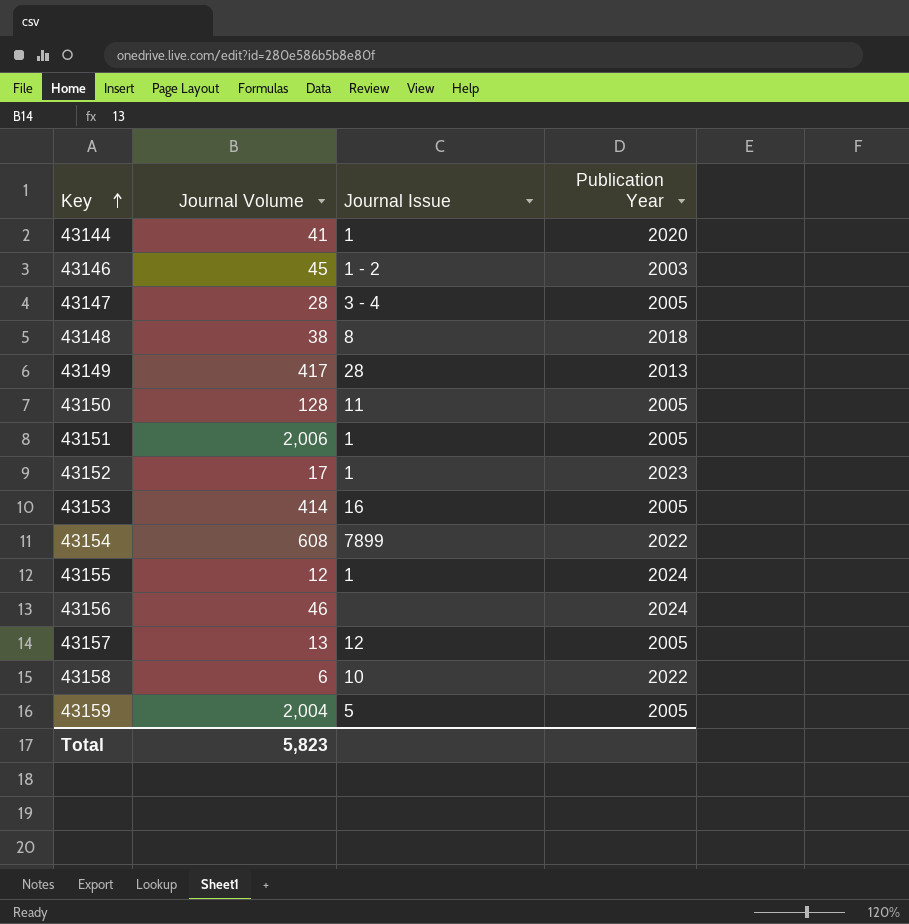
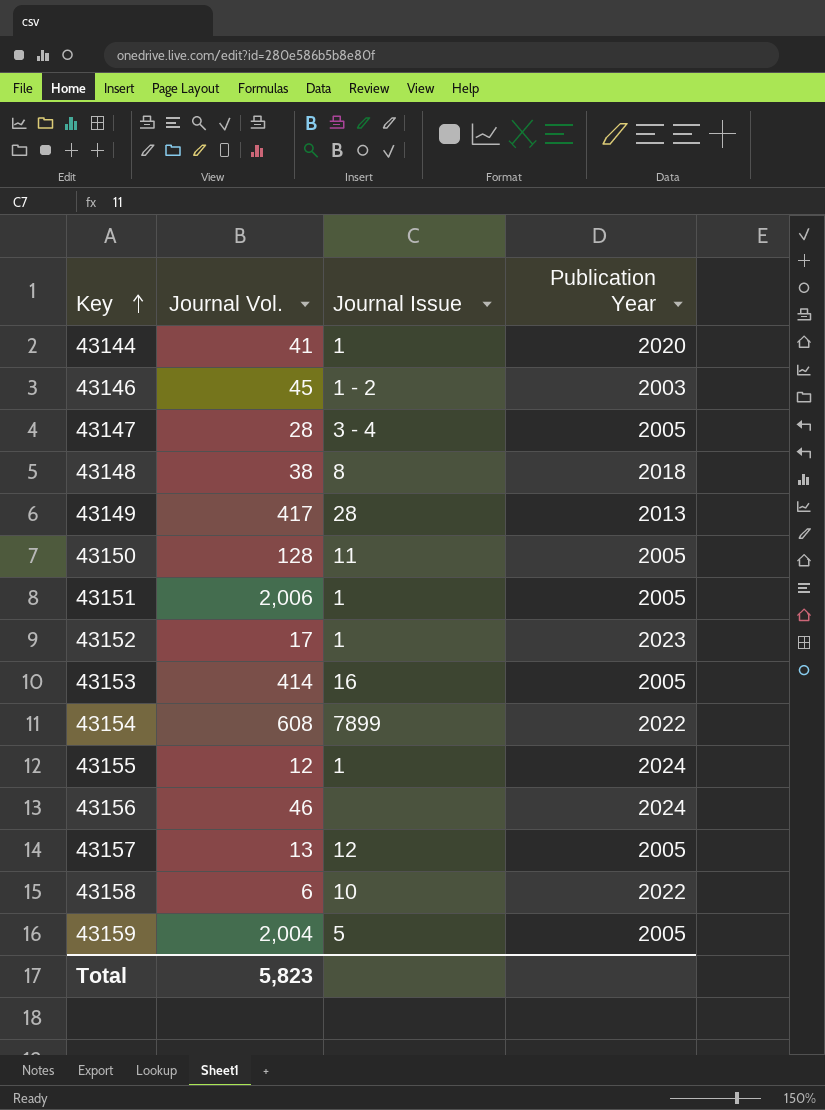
column name: Journal Volume -> Journal Vol.

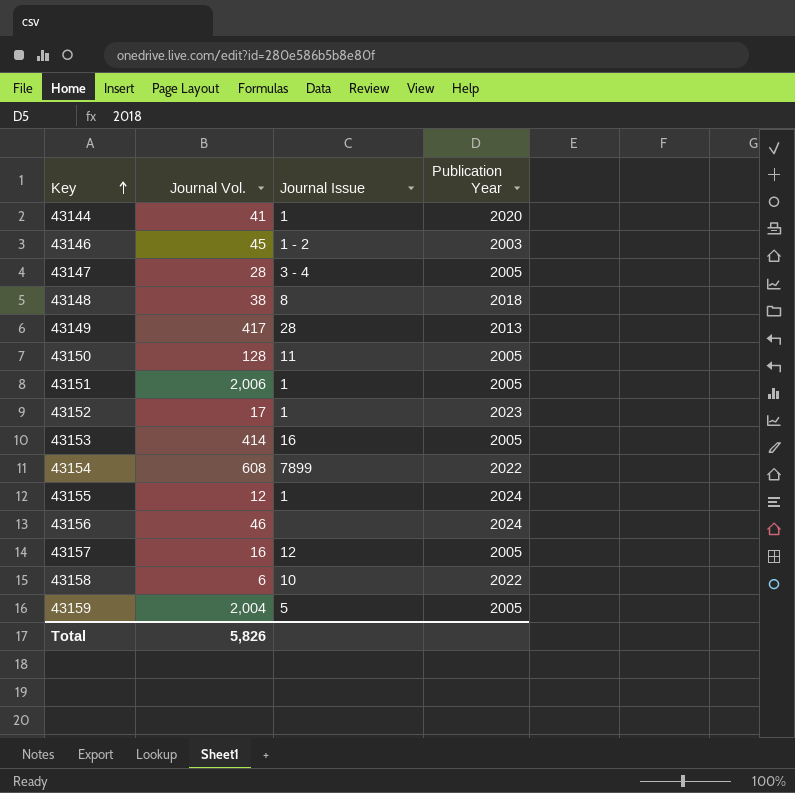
43157 | Journal Vol.: 13 -> 16
Total | Journal Vol.: 5,823 -> 5,826

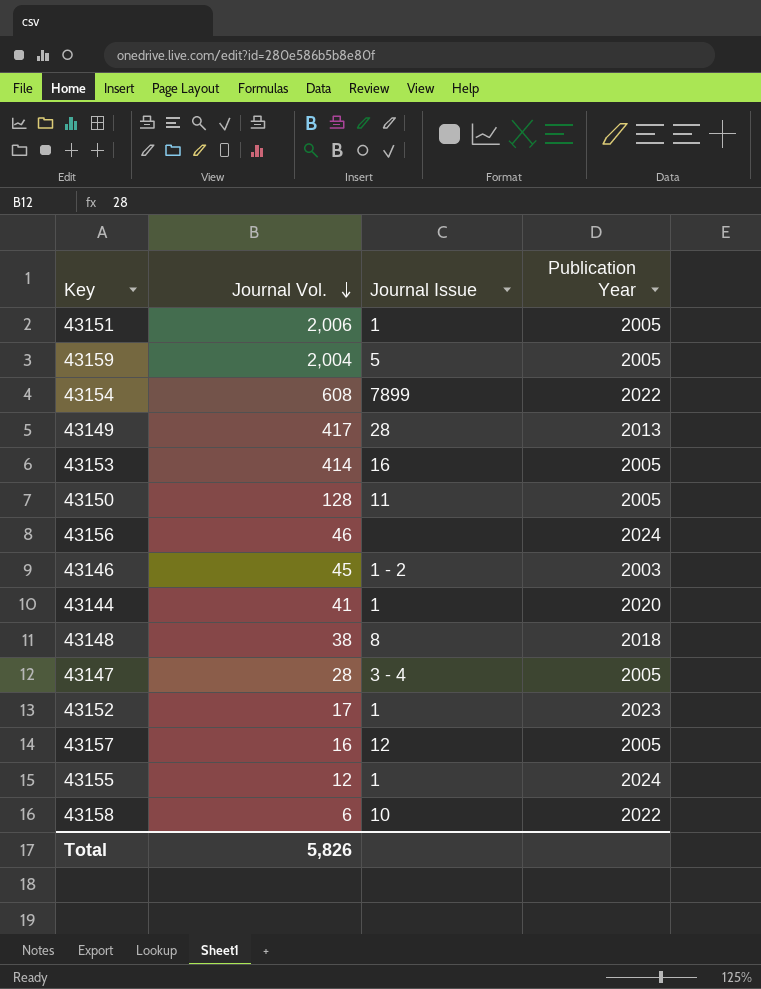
row order: Key ascending -> Journal Vol. descending

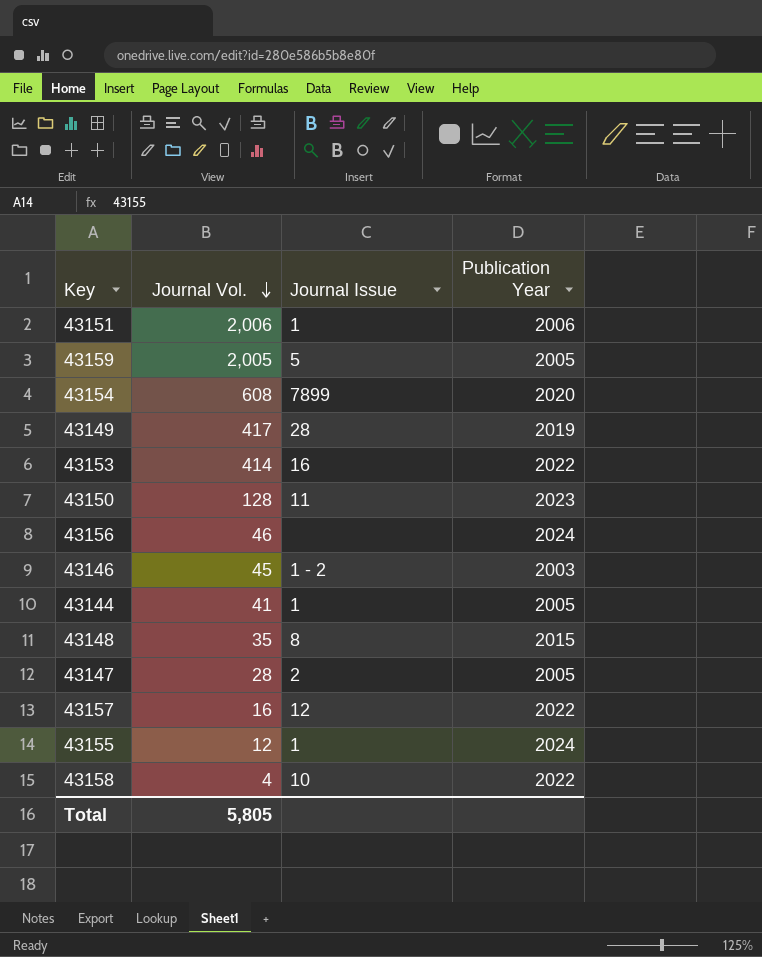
row 43152: 17 | 1 | 2023 -> none
43151 | Publication Year: 2005 -> 2006
43159 | Journal Vol.: 2,004 -> 2,005
43154 | Publication Year: 2022 -> 2020
43149 | Publication Year: 2013 -> 2019
43153 | Publication Year: 2005 -> 2022
43150 | Publication Year: 2005 -> 2023
43144 | Publication Year: 2020 -> 2005
43148 | Journal Vol.: 38 -> 35
43148 | Publication Year: 2018 -> 2015
43147 | Journal Issue: 3 - 4 -> 2
43157 | Publication Year: 2005 -> 2022
43158 | Journal Vol.: 6 -> 4
Total | Journal Vol.: 5,826 -> 5,805

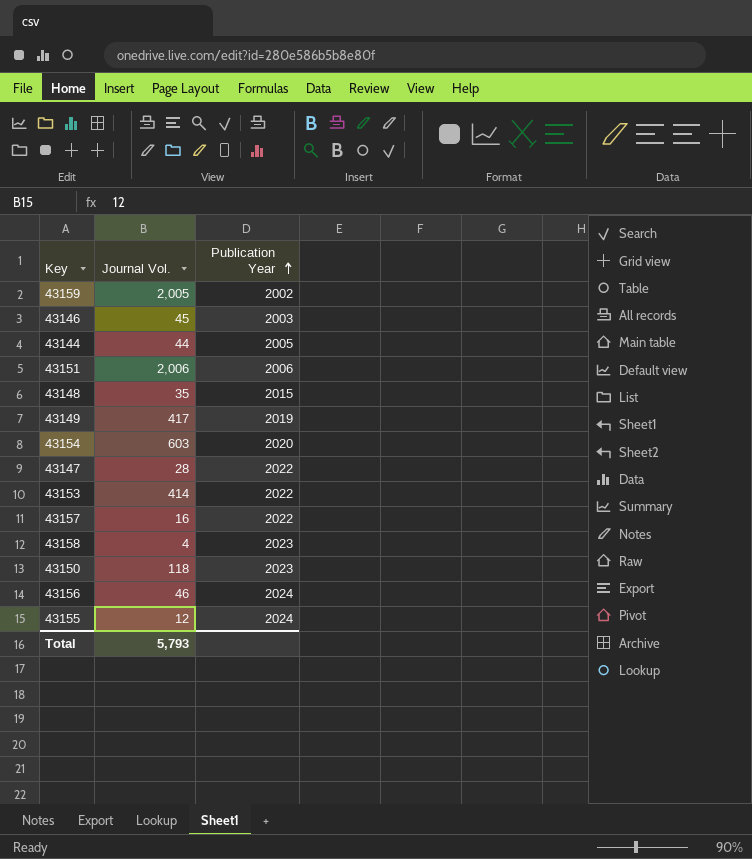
row order: Journal Vol. descending -> Publication Year ascending
column Journal Issue | position: 3 -> none
43159 | Publication Year: 2005 -> 2002
43144 | Journal Vol.: 41 -> 44
43154 | Journal Vol.: 608 -> 603
43147 | Publication Year: 2005 -> 2022
43158 | Publication Year: 2022 -> 2023
43150 | Journal Vol.: 128 -> 118
Total | Journal Vol.: 5,805 -> 5,793

